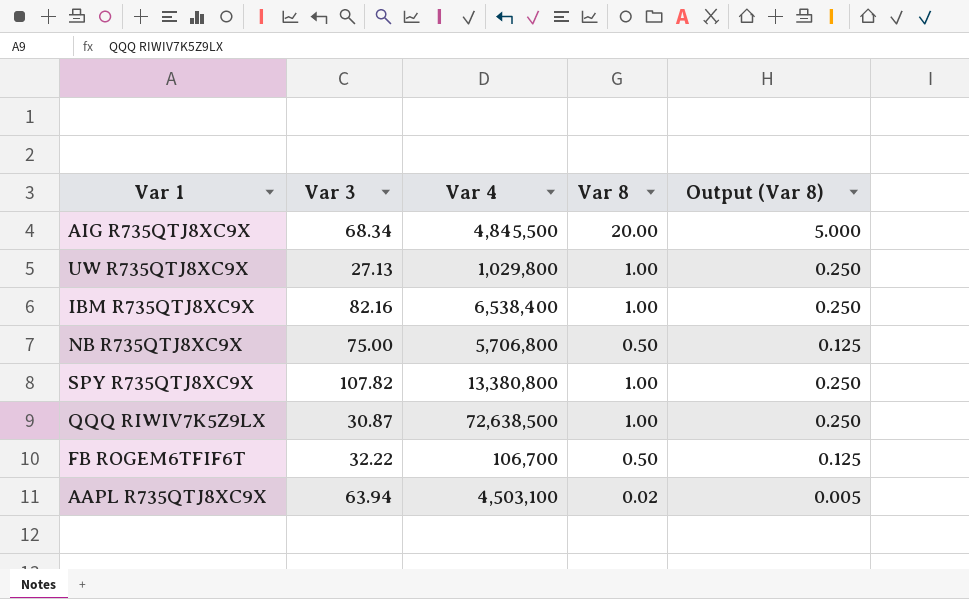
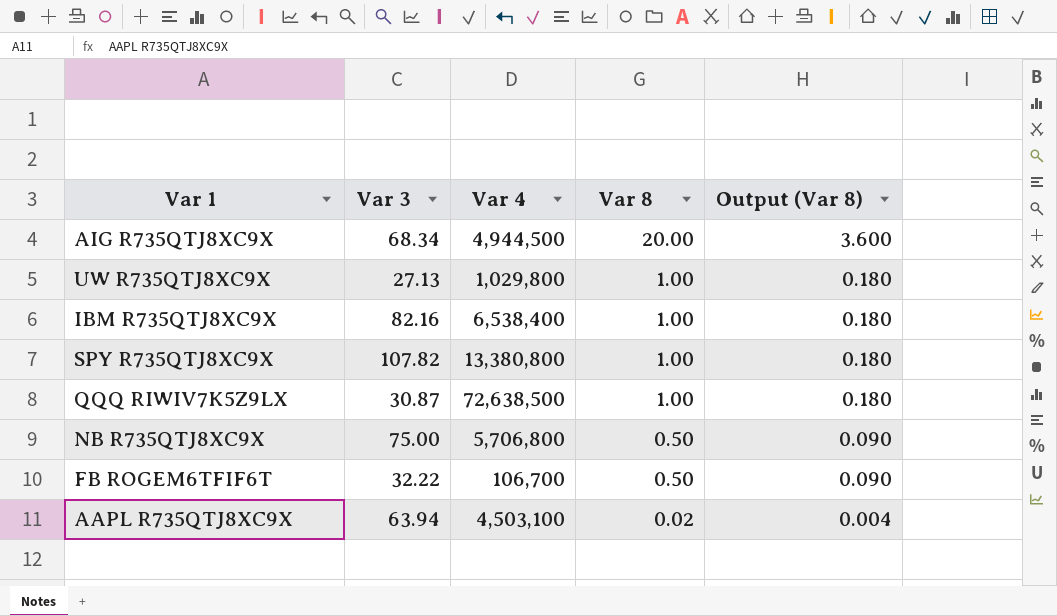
row order: none -> Var 8 descending
column Output (Var 8) | formula: [Var 8] * 0.25 -> [Var 8] * 0.18
AIG R735QTJ8XC9X | Var 4: 4,845,500 -> 4,944,500

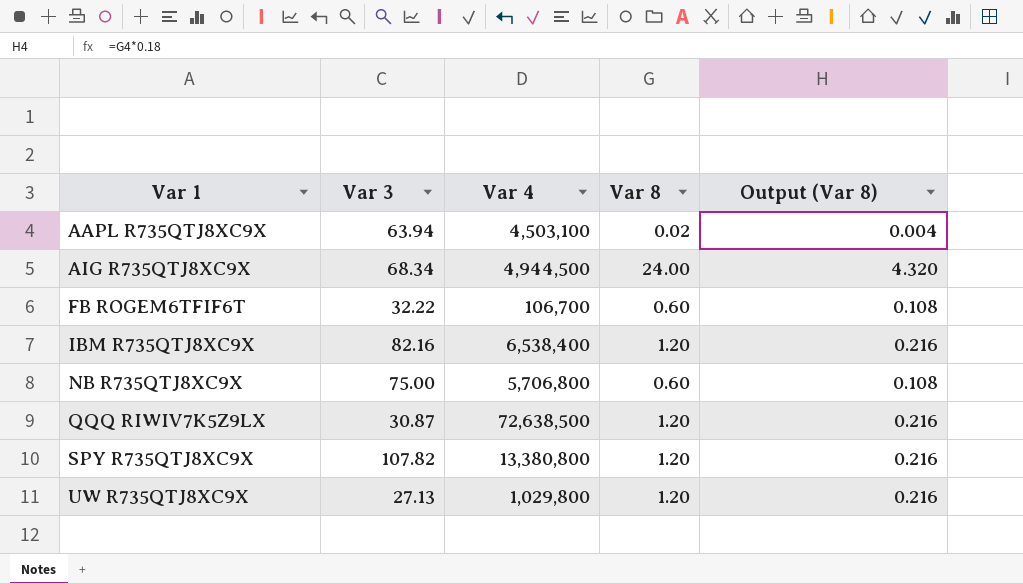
row order: Var 8 descending -> Var 1 ascending
AIG R735QTJ8XC9X | Var 8: 20.00 -> 24.00
AIG R735QTJ8XC9X | Output (Var 8): 3.600 -> 4.320
FB ROGEM6TFIF6T | Var 8: 0.50 -> 0.60
FB ROGEM6TFIF6T | Output (Var 8): 0.090 -> 0.108
IBM R735QTJ8XC9X | Var 8: 1.00 -> 1.20
IBM R735QTJ8XC9X | Output (Var 8): 0.180 -> 0.216
NB R735QTJ8XC9X | Var 8: 0.50 -> 0.60
NB R735QTJ8XC9X | Output (Var 8): 0.090 -> 0.108
QQQ RIWIV7K5Z9LX | Var 8: 1.00 -> 1.20
QQQ RIWIV7K5Z9LX | Output (Var 8): 0.180 -> 0.216
SPY R735QTJ8XC9X | Var 8: 1.00 -> 1.20
SPY R735QTJ8XC9X | Output (Var 8): 0.180 -> 0.216
UW R735QTJ8XC9X | Var 8: 1.00 -> 1.20
UW R735QTJ8XC9X | Output (Var 8): 0.180 -> 0.216

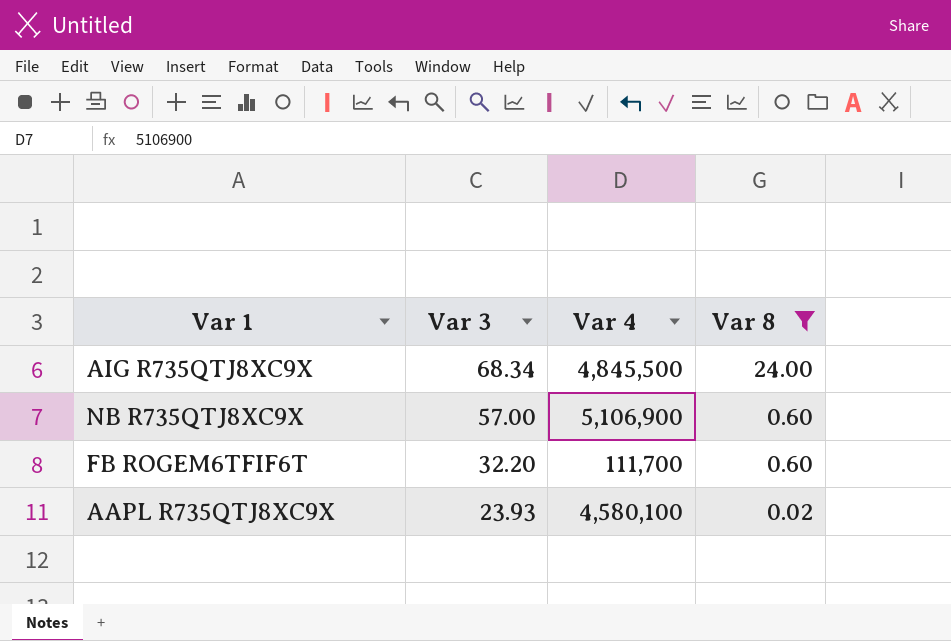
filter: none -> Var 8 != 1.20
row order: Var 1 ascending -> Var 3 descending
column Output (Var 8) | formula: [Var 8] * 0.18 -> none
AIG R735QTJ8XC9X | Var 4: 4,944,500 -> 4,845,500
NB R735QTJ8XC9X | Var 3: 75.00 -> 57.00
NB R735QTJ8XC9X | Var 4: 5,706,800 -> 5,106,900
FB ROGEM6TFIF6T | Var 3: 32.22 -> 32.20
FB ROGEM6TFIF6T | Var 4: 106,700 -> 111,700
AAPL R735QTJ8XC9X | Var 3: 63.94 -> 23.93
AAPL R735QTJ8XC9X | Var 4: 4,503,100 -> 4,580,100

